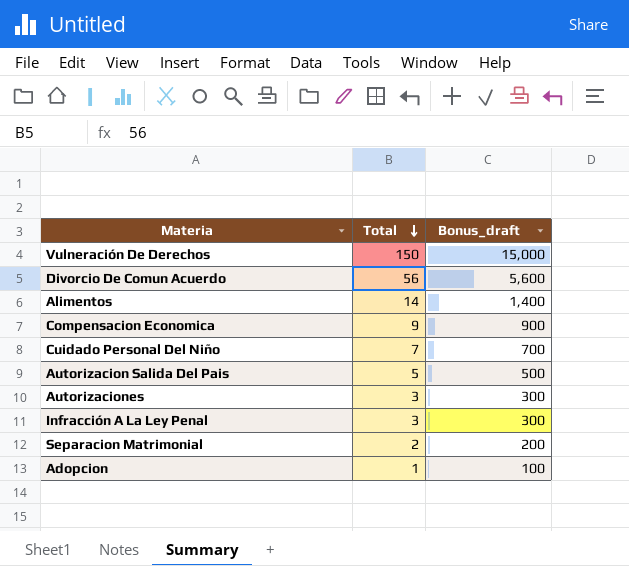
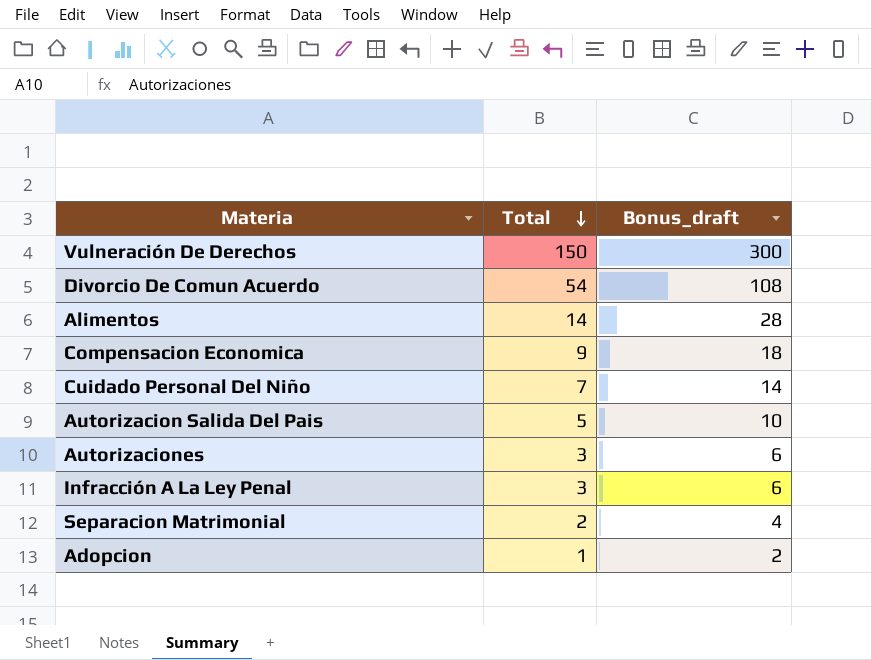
column Bonus_draft | formula: [Total] * 100 -> [Total] * 2
Divorcio De Comun Acuerdo | Total: 56 -> 54

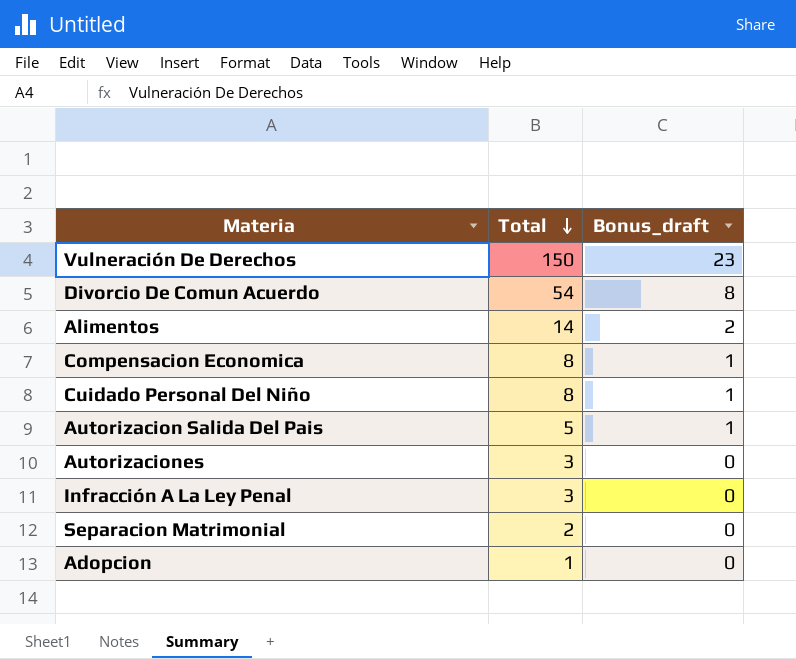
column Bonus_draft | formula: [Total] * 2 -> [Total] * 0.15
Compensacion Economica | Total: 9 -> 8
Cuidado Personal Del Niño | Total: 7 -> 8

